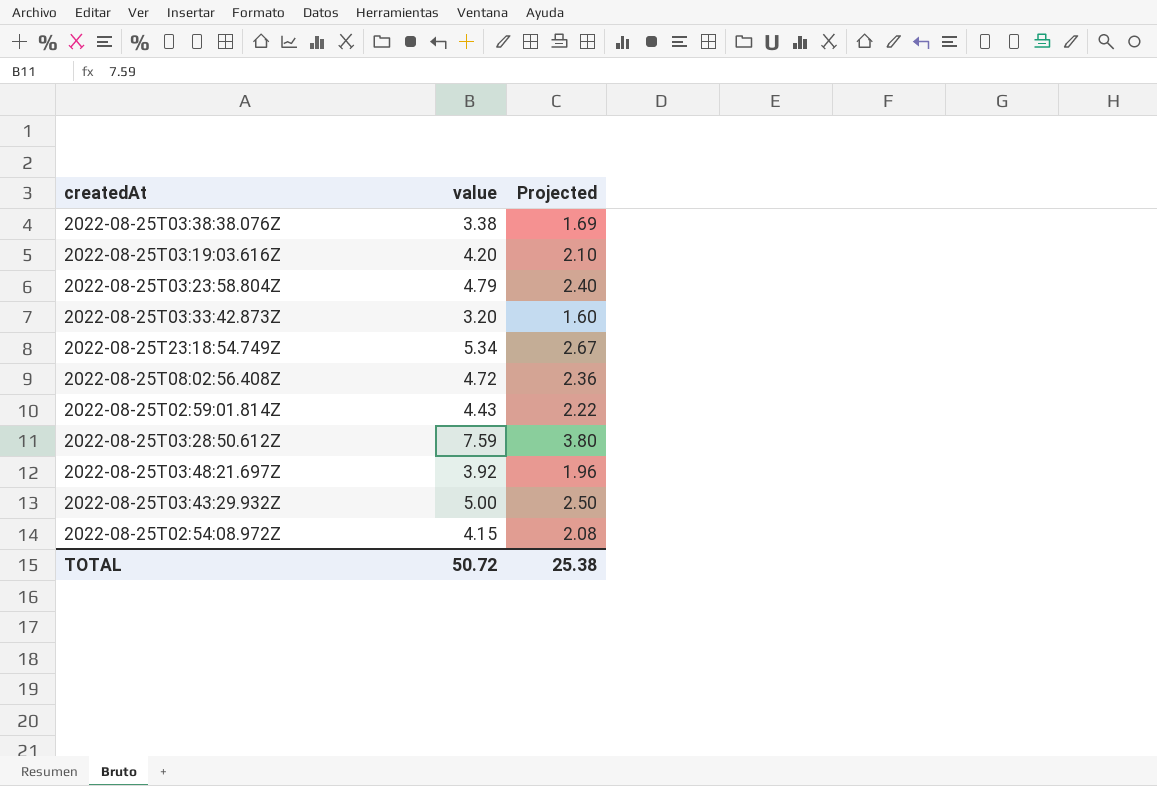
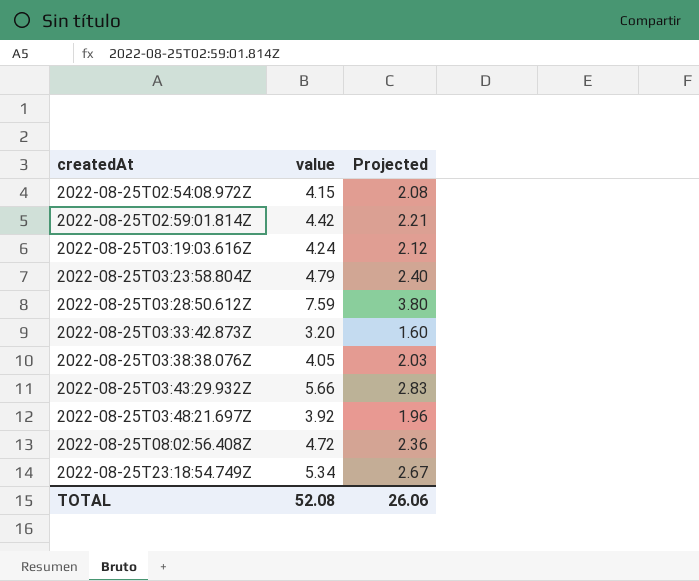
row order: none -> createdAt ascending
2022-08-25T02:59:01.814Z | value: 4.43 -> 4.42
2022-08-25T02:59:01.814Z | Projected: 2.22 -> 2.21
2022-08-25T03:19:03.616Z | value: 4.20 -> 4.24
2022-08-25T03:19:03.616Z | Projected: 2.10 -> 2.12
2022-08-25T03:38:38.076Z | value: 3.38 -> 4.05
2022-08-25T03:38:38.076Z | Projected: 1.69 -> 2.03
2022-08-25T03:43:29.932Z | value: 5.00 -> 5.66
2022-08-25T03:43:29.932Z | Projected: 2.50 -> 2.83
TOTAL | value: 50.72 -> 52.08
TOTAL | Projected: 25.38 -> 26.06

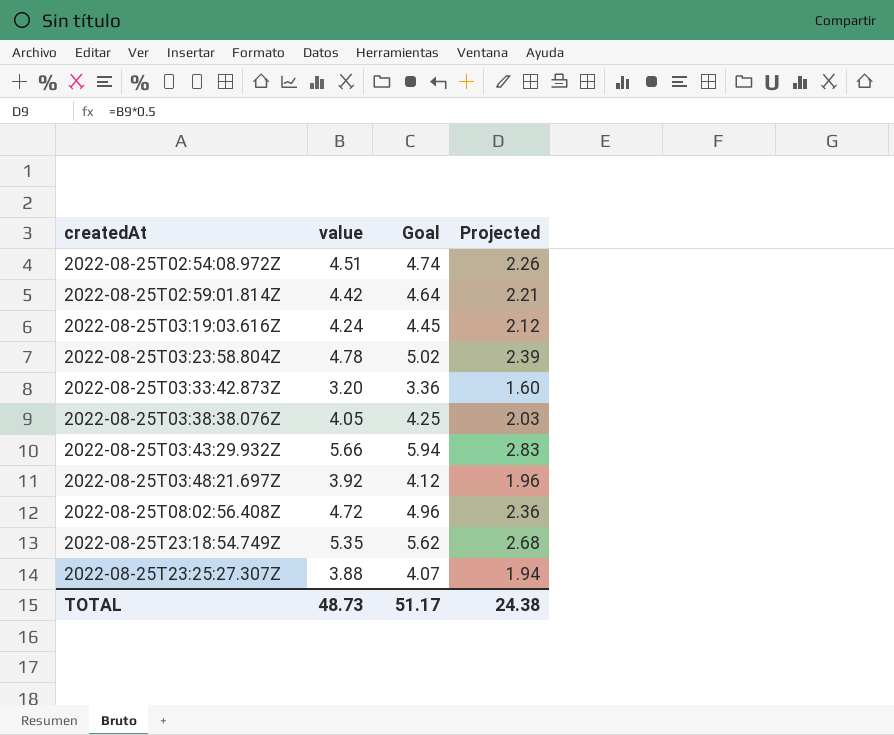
column Goal | formula: none -> [value] * 1.05
row 2022-08-25T03:28:50.612Z: 7.59 | 3.80 -> none
2022-08-25T02:54:08.972Z | value: 4.15 -> 4.51
2022-08-25T02:54:08.972Z | Projected: 2.08 -> 2.26
2022-08-25T03:23:58.804Z | value: 4.79 -> 4.78
2022-08-25T03:23:58.804Z | Projected: 2.40 -> 2.39
2022-08-25T23:18:54.749Z | value: 5.34 -> 5.35
2022-08-25T23:18:54.749Z | Projected: 2.67 -> 2.68
row 2022-08-25T23:25:27.307Z: none -> 3.88 | 4.07 | 1.94
TOTAL | value: 52.08 -> 48.73
TOTAL | Projected: 26.06 -> 24.38

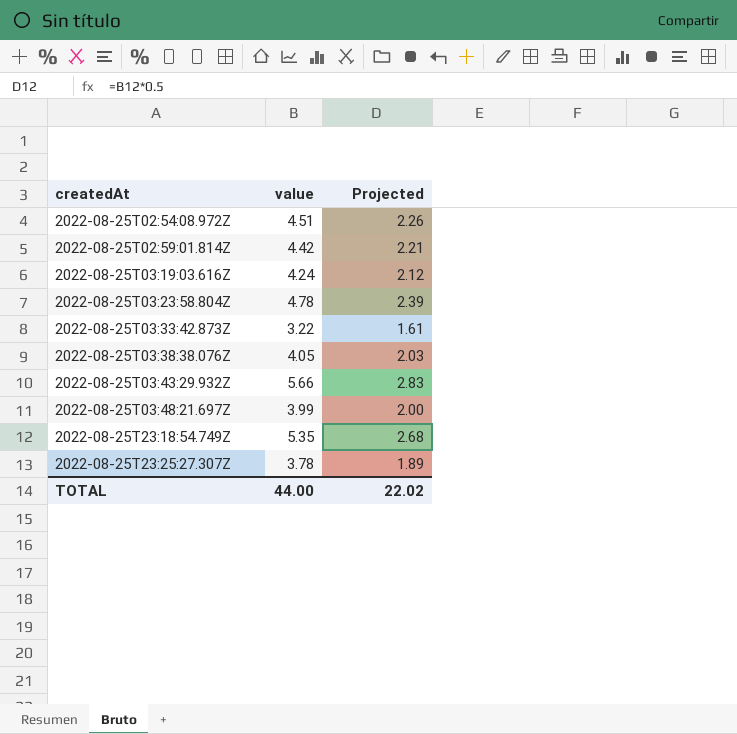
column Goal | formula: [value] * 1.05 -> none
row 2022-08-25T08:02:56.408Z: 4.72 | 4.96 | 2.36 -> none
2022-08-25T03:33:42.873Z | value: 3.20 -> 3.22
2022-08-25T03:33:42.873Z | Projected: 1.60 -> 1.61
2022-08-25T03:48:21.697Z | value: 3.92 -> 3.99
2022-08-25T03:48:21.697Z | Projected: 1.96 -> 2.00
2022-08-25T23:25:27.307Z | value: 3.88 -> 3.78
2022-08-25T23:25:27.307Z | Projected: 1.94 -> 1.89
TOTAL | value: 48.73 -> 44.00
TOTAL | Projected: 24.38 -> 22.02

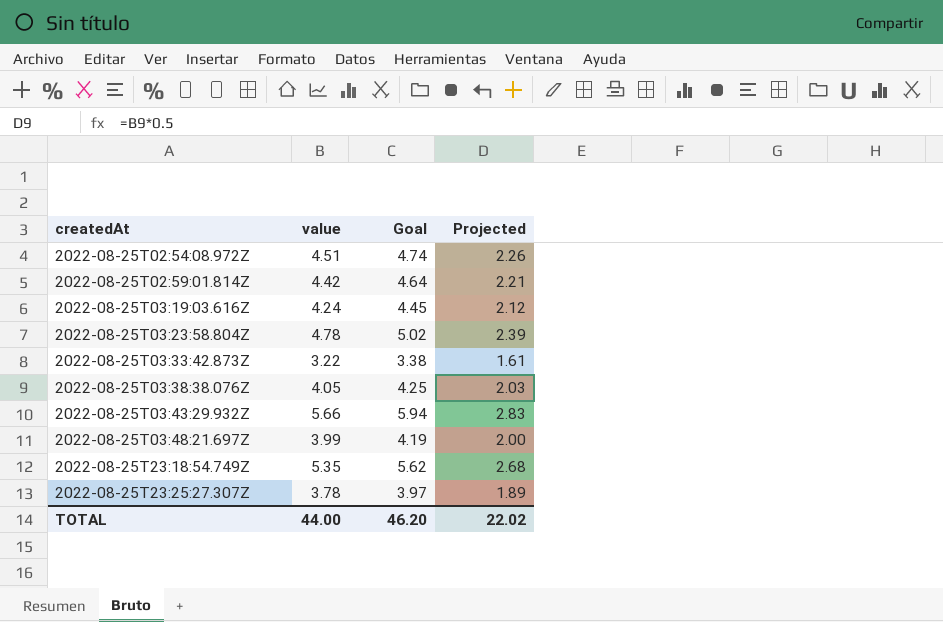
column Goal | formula: none -> [value] * 1.05

